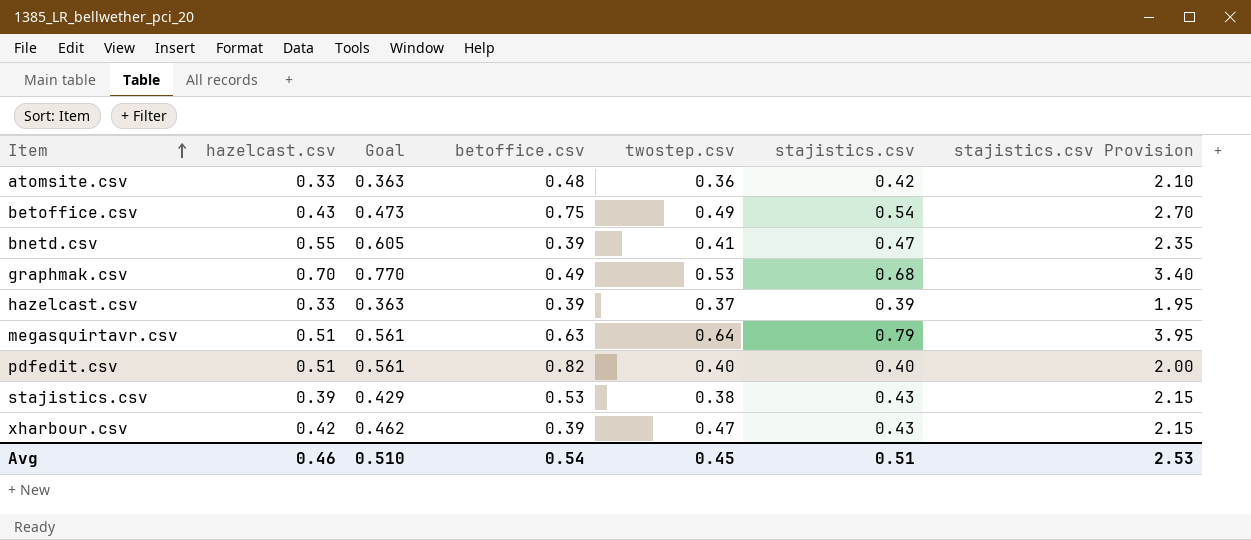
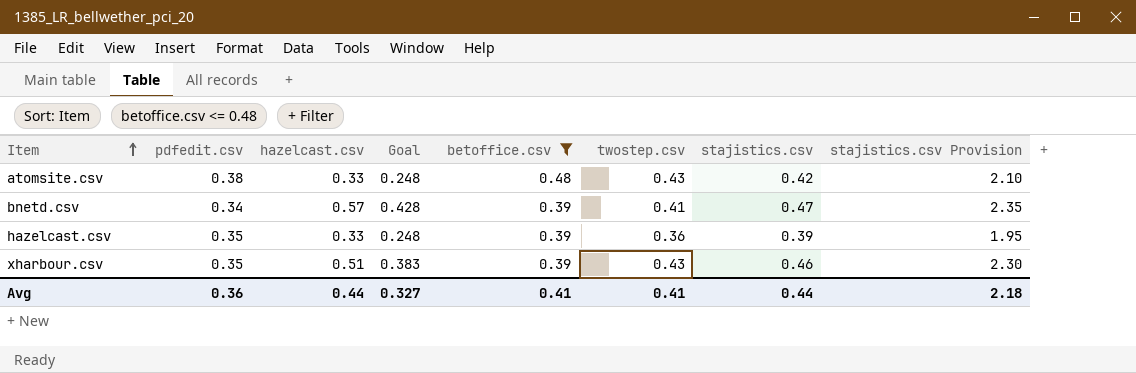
filter: none -> betoffice.csv <= 0.48
column pdfedit.csv | position: none -> 2
column Goal | formula: [hazelcast.csv] * 1.1 -> [hazelcast.csv] * 0.75
atomsite.csv | twostep.csv: 0.36 -> 0.43
bnetd.csv | hazelcast.csv: 0.55 -> 0.57
hazelcast.csv | twostep.csv: 0.37 -> 0.36
xharbour.csv | hazelcast.csv: 0.42 -> 0.51
xharbour.csv | twostep.csv: 0.47 -> 0.43
xharbour.csv | stajistics.csv: 0.43 -> 0.46
xharbour.csv | stajistics.csv Provision: 2.15 -> 2.30
Avg | hazelcast.csv: 0.46 -> 0.44
Avg | Goal: 0.510 -> 0.327
Avg | betoffice.csv: 0.54 -> 0.41
Avg | twostep.csv: 0.45 -> 0.41
Avg | stajistics.csv: 0.51 -> 0.44
Avg | stajistics.csv Provision: 2.53 -> 2.18

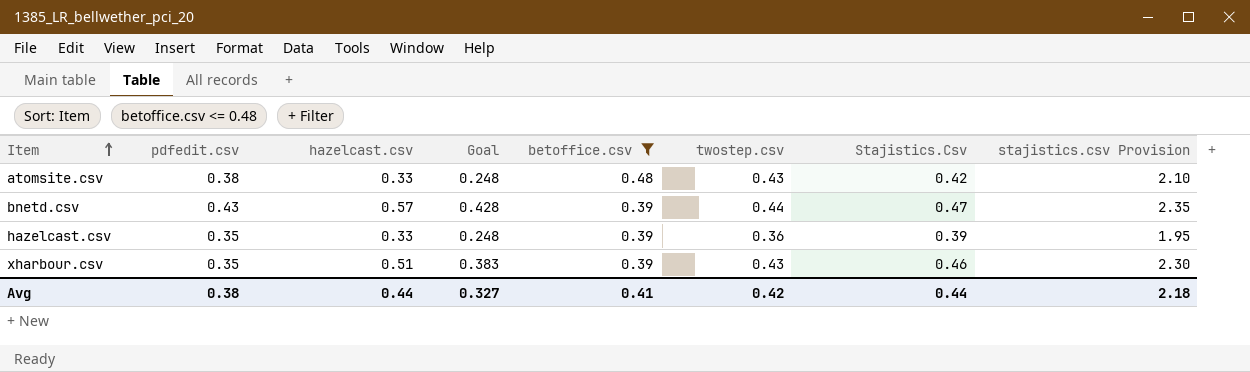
column name: stajistics.csv -> Stajistics.Csv
bnetd.csv | pdfedit.csv: 0.34 -> 0.43
bnetd.csv | twostep.csv: 0.41 -> 0.44
Avg | pdfedit.csv: 0.36 -> 0.38
Avg | twostep.csv: 0.41 -> 0.42

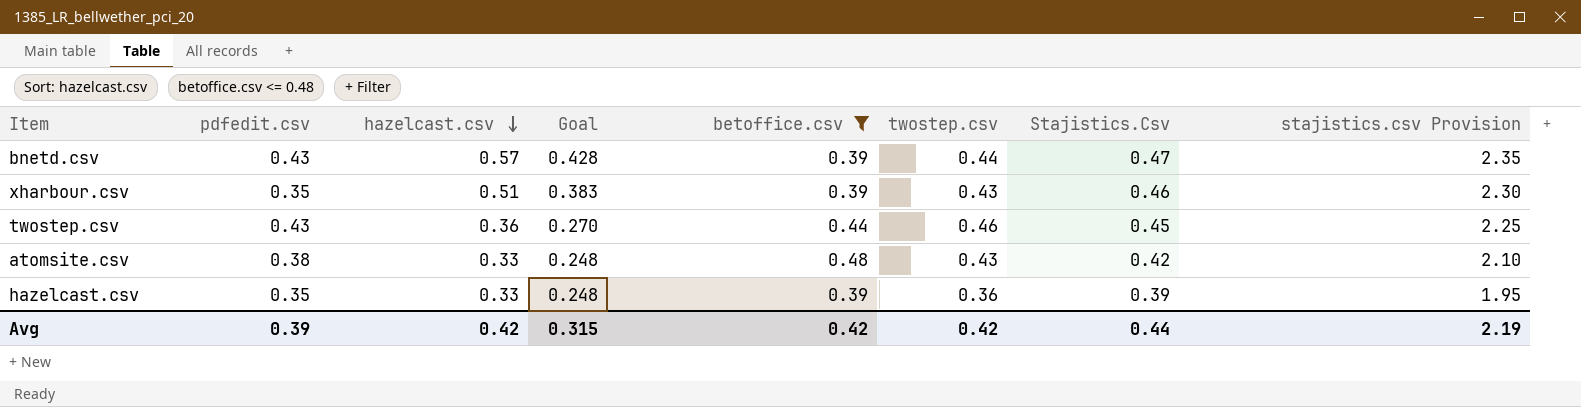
row order: Item ascending -> hazelcast.csv descending
row twostep.csv: none -> 0.43 | 0.36 | 0.270 | 0.44 | 0.46 | 0.45 | 2.25
Avg | pdfedit.csv: 0.38 -> 0.39
Avg | hazelcast.csv: 0.44 -> 0.42
Avg | Goal: 0.327 -> 0.315
Avg | betoffice.csv: 0.41 -> 0.42
Avg | stajistics.csv Provision: 2.18 -> 2.19

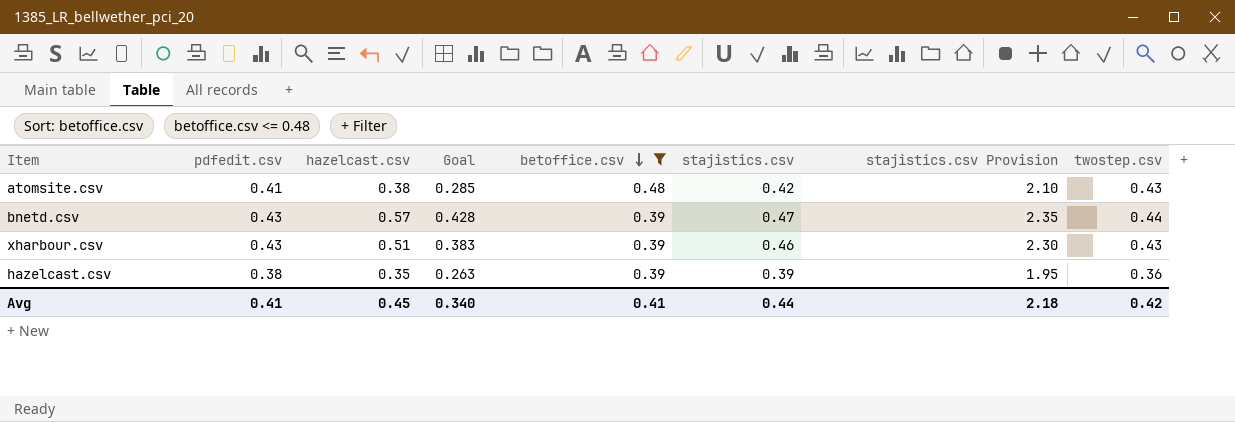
row order: hazelcast.csv descending -> betoffice.csv descending
column name: Stajistics.Csv -> stajistics.csv
column twostep.csv | position: 6 -> 8
row twostep.csv: 0.43 | 0.36 | 0.270 | 0.44 | 0.46 | 0.45 | 2.25 -> none
atomsite.csv | pdfedit.csv: 0.38 -> 0.41
atomsite.csv | hazelcast.csv: 0.33 -> 0.38
atomsite.csv | Goal: 0.248 -> 0.285
xharbour.csv | pdfedit.csv: 0.35 -> 0.43
hazelcast.csv | pdfedit.csv: 0.35 -> 0.38
hazelcast.csv | hazelcast.csv: 0.33 -> 0.35
hazelcast.csv | Goal: 0.248 -> 0.263
Avg | pdfedit.csv: 0.39 -> 0.41
Avg | hazelcast.csv: 0.42 -> 0.45
Avg | Goal: 0.315 -> 0.340
Avg | betoffice.csv: 0.42 -> 0.41
Avg | stajistics.csv Provision: 2.19 -> 2.18

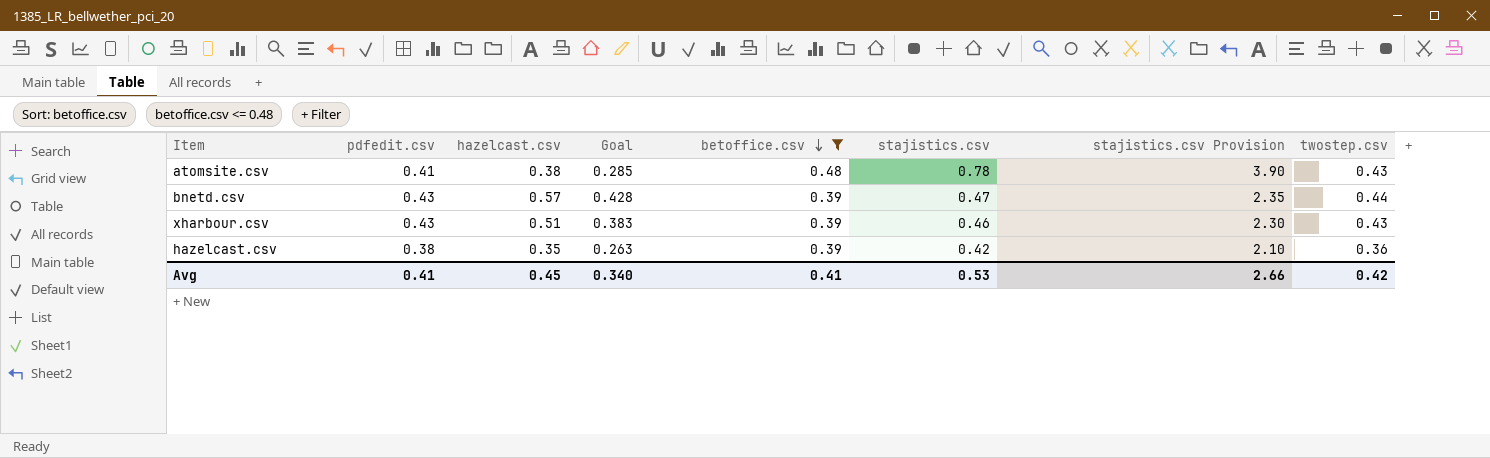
atomsite.csv | stajistics.csv: 0.42 -> 0.78
atomsite.csv | stajistics.csv Provision: 2.10 -> 3.90
hazelcast.csv | stajistics.csv: 0.39 -> 0.42
hazelcast.csv | stajistics.csv Provision: 1.95 -> 2.10
Avg | stajistics.csv: 0.44 -> 0.53
Avg | stajistics.csv Provision: 2.18 -> 2.66

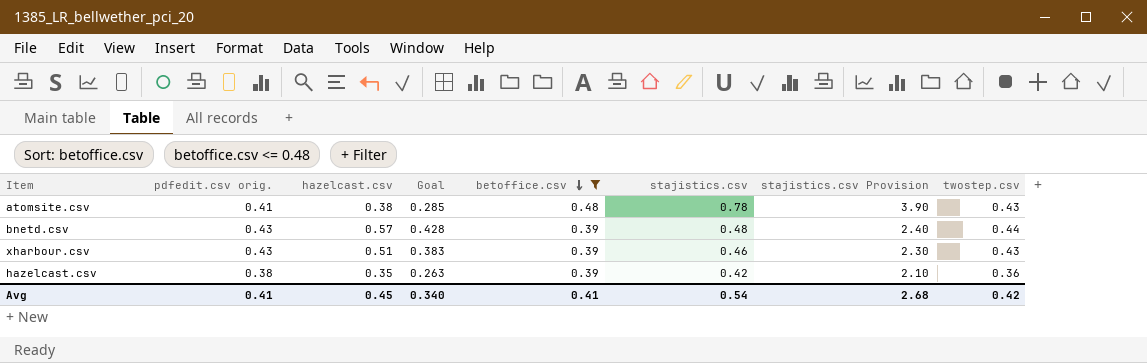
column name: pdfedit.csv -> pdfedit.csv orig.
bnetd.csv | stajistics.csv: 0.47 -> 0.48
bnetd.csv | stajistics.csv Provision: 2.35 -> 2.40
Avg | stajistics.csv: 0.53 -> 0.54
Avg | stajistics.csv Provision: 2.66 -> 2.68

